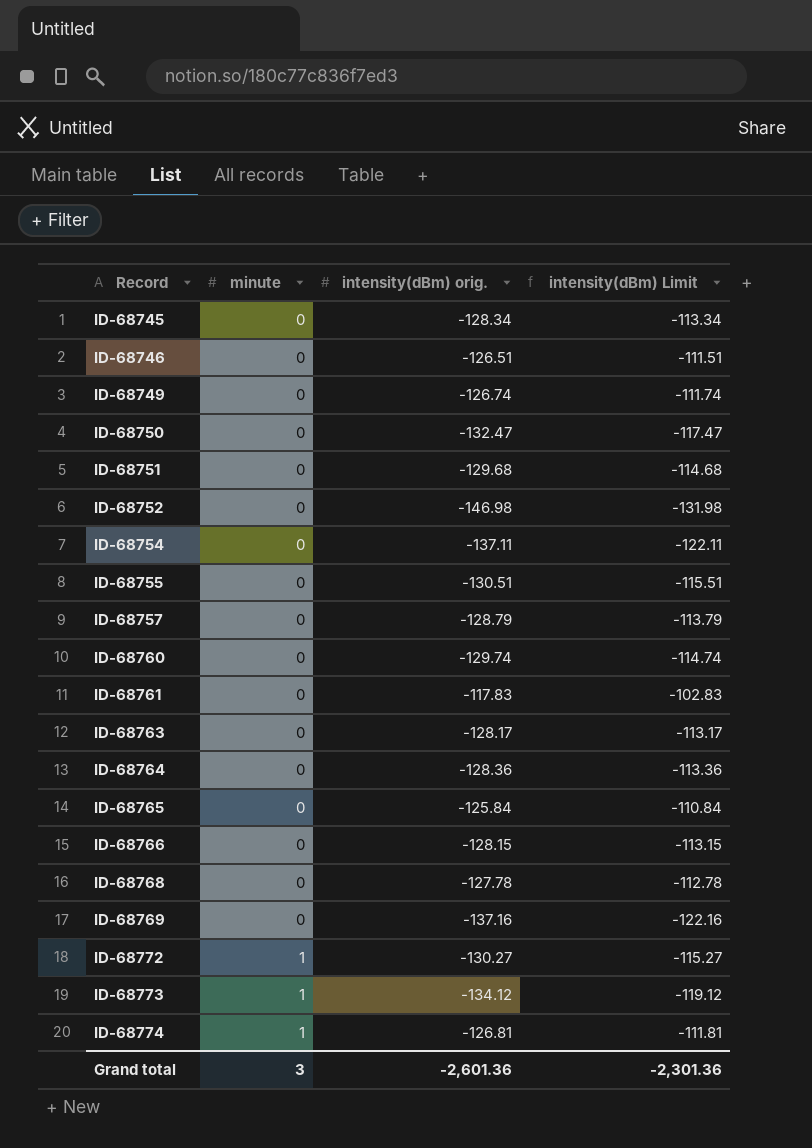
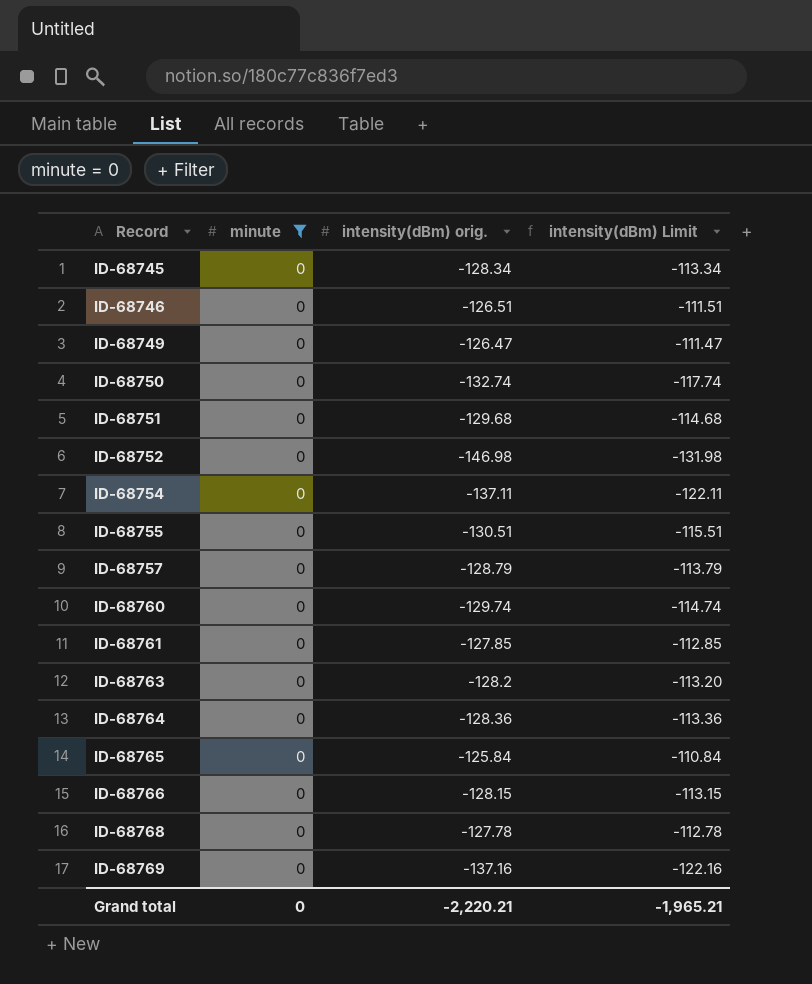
filter: none -> minute = 0
ID-68749 | intensity(dBm) orig.: -126.74 -> -126.47
ID-68749 | intensity(dBm) Limit: -111.74 -> -111.47
ID-68750 | intensity(dBm) orig.: -132.47 -> -132.74
ID-68750 | intensity(dBm) Limit: -117.47 -> -117.74
ID-68761 | intensity(dBm) orig.: -117.83 -> -127.85
ID-68761 | intensity(dBm) Limit: -102.83 -> -112.85
ID-68763 | intensity(dBm) orig.: -128.17 -> -128.2
ID-68763 | intensity(dBm) Limit: -113.17 -> -113.20
Grand total | minute: 3 -> 0
Grand total | intensity(dBm) orig.: -2,601.36 -> -2,220.21
Grand total | intensity(dBm) Limit: -2,301.36 -> -1,965.21

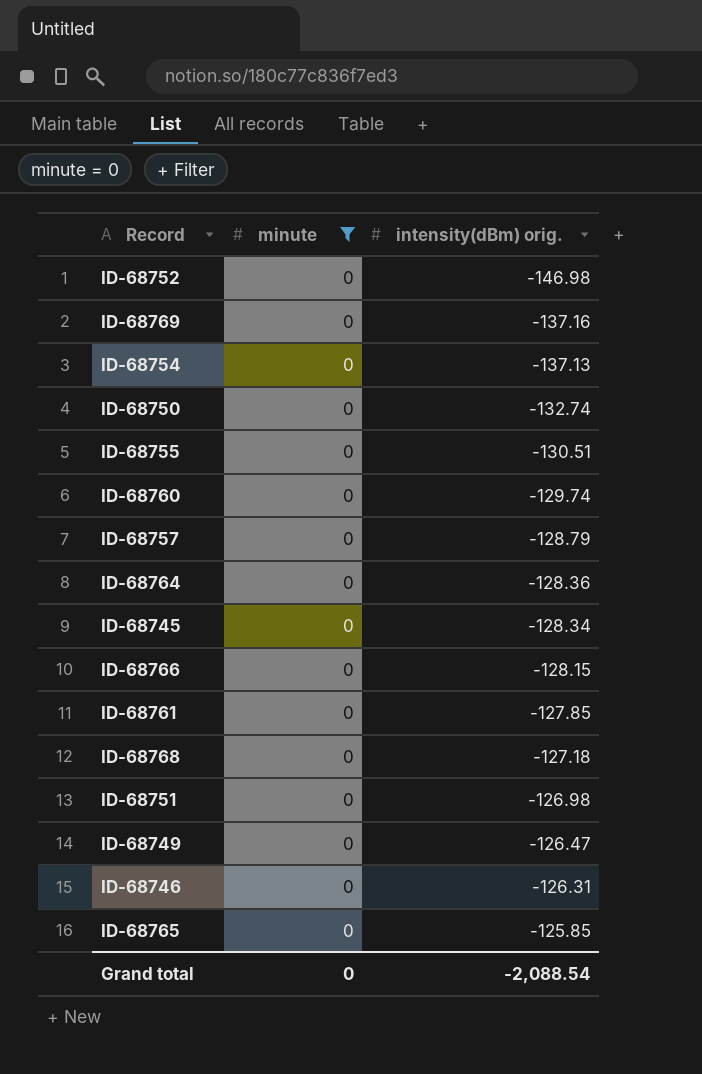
row order: Record ascending -> intensity(dBm) orig. ascending
column intensity(dBm) Limit | formula: [intensity(dBm) orig.] + 15 -> none
row ID-68763: 0 | -128.2 | -113.20 -> none
ID-68754 | intensity(dBm) orig.: -137.11 -> -137.13
ID-68768 | intensity(dBm) orig.: -127.78 -> -127.18
ID-68751 | intensity(dBm) orig.: -129.68 -> -126.98
ID-68746 | intensity(dBm) orig.: -126.51 -> -126.31
ID-68765 | intensity(dBm) orig.: -125.84 -> -125.85
Grand total | intensity(dBm) orig.: -2,220.21 -> -2,088.54

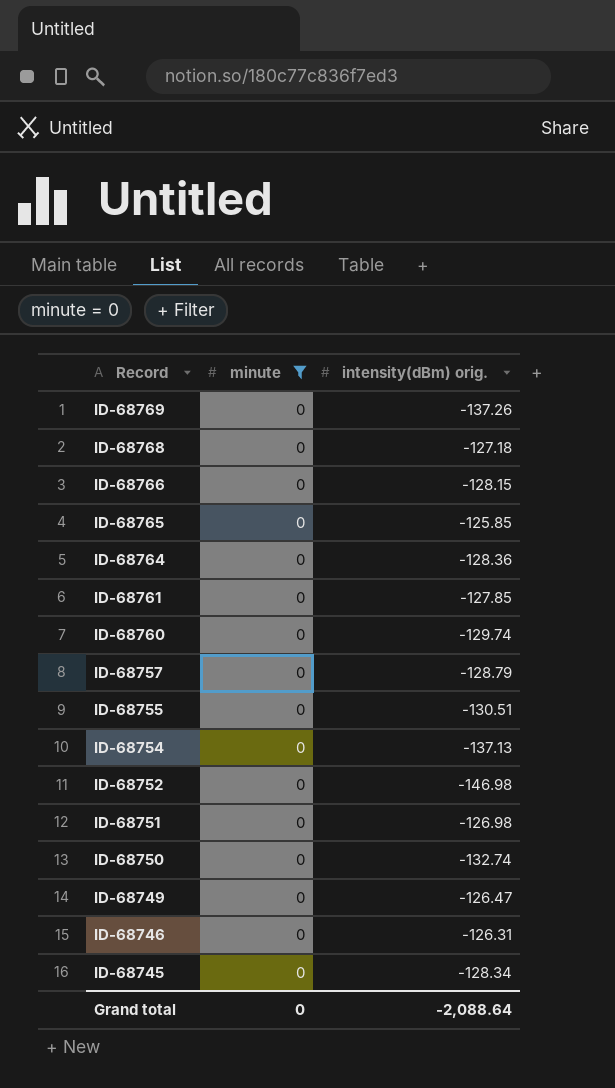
row order: intensity(dBm) orig. ascending -> Record descending
ID-68769 | intensity(dBm) orig.: -137.16 -> -137.26
Grand total | intensity(dBm) orig.: -2,088.54 -> -2,088.64

